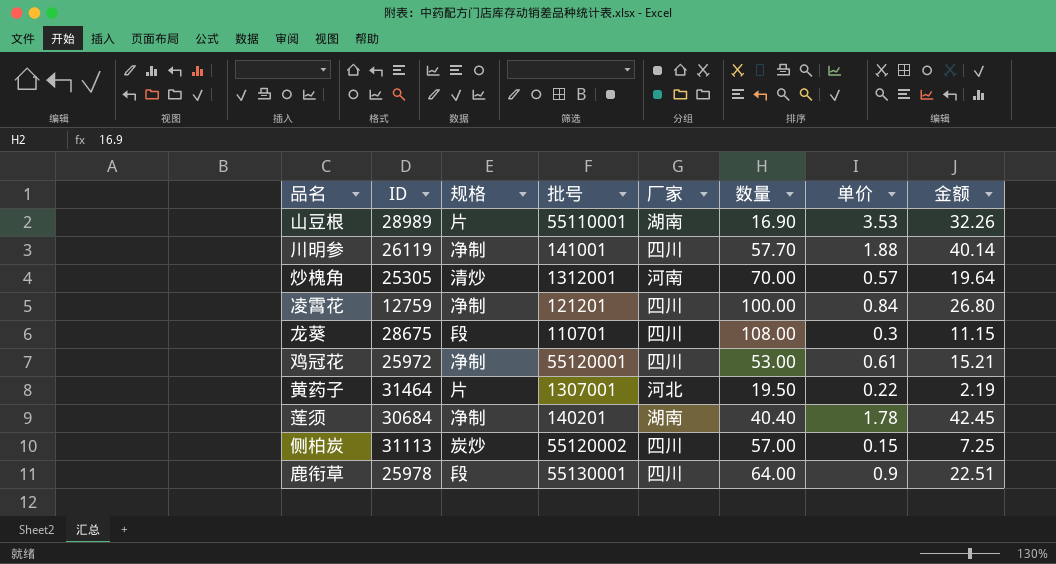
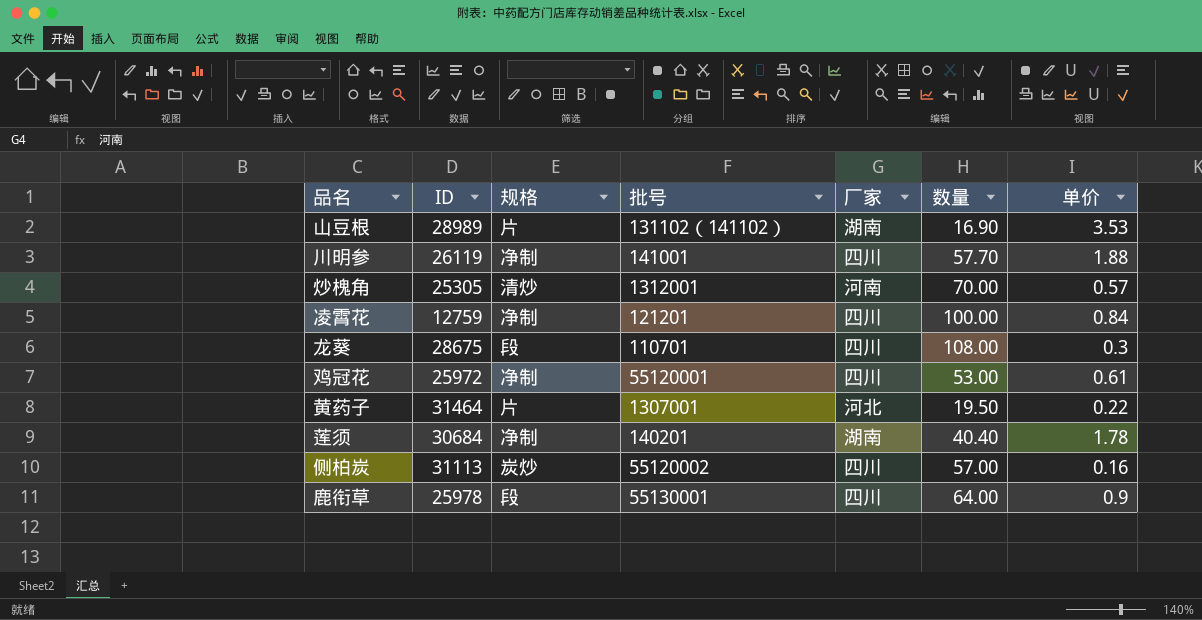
column 金额 | position: 8 -> none
山豆根 | 批号: 55110001 -> 131102（141102）
侧柏炭 | 单价: 0.15 -> 0.16

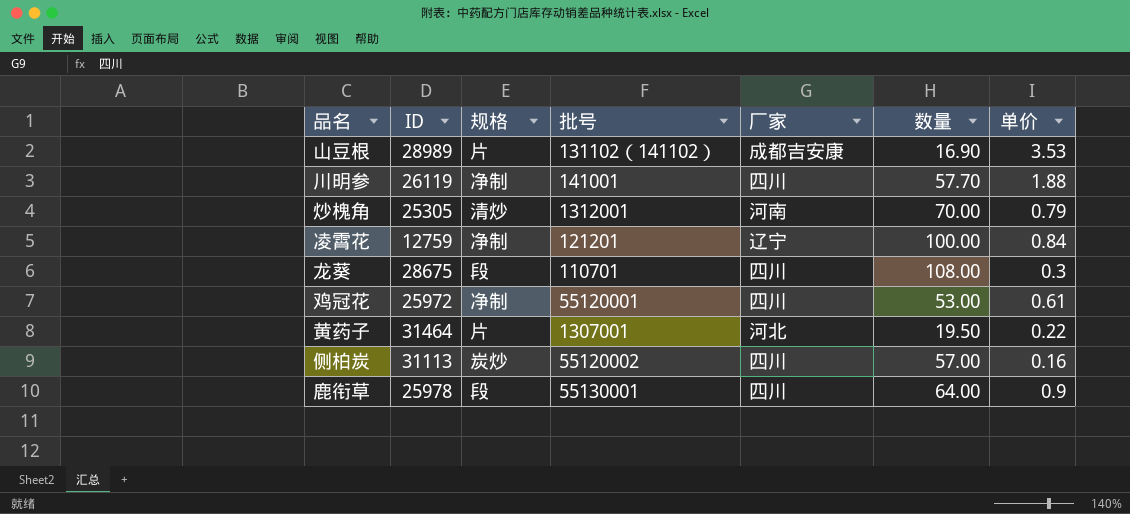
row 莲须: 30684 | 净制 | 140201 | 湖南 | 40.40 | 1.78 -> none
山豆根 | 厂家: 湖南 -> 成都吉安康
炒槐角 | 单价: 0.57 -> 0.79
凌霄花 | 厂家: 四川 -> 辽宁

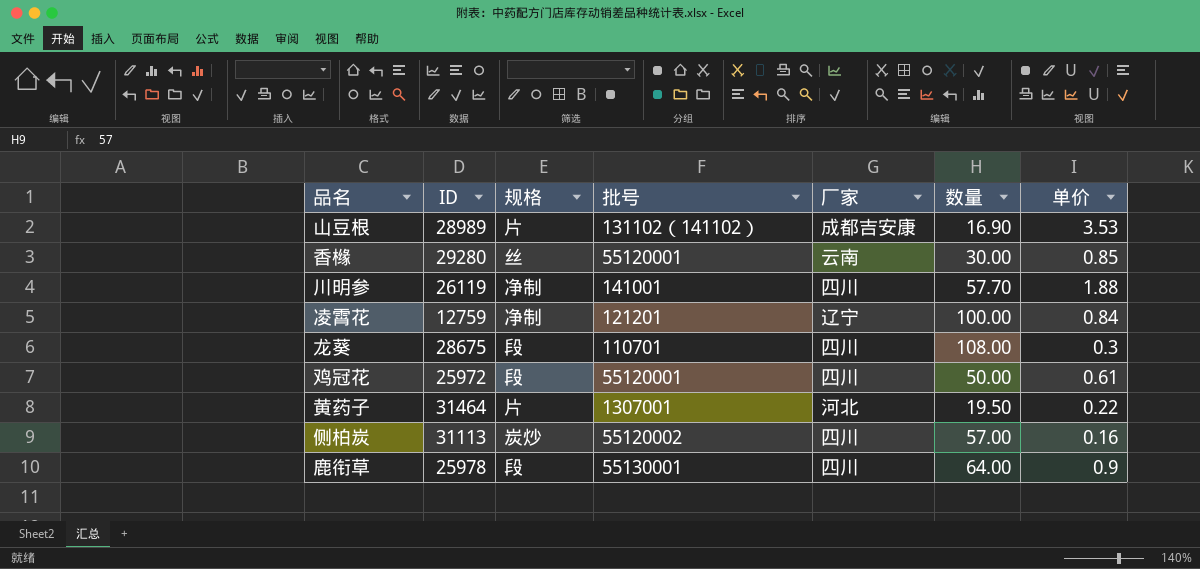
row 炒槐角: 25305 | 清炒 | 1312001 | 河南 | 70.00 | 0.79 -> none
row 香橼: none -> 29280 | 丝 | 55120001 | 云南 | 30.00 | 0.85
鸡冠花 | 规格: 净制 -> 段
鸡冠花 | 数量: 53.00 -> 50.00

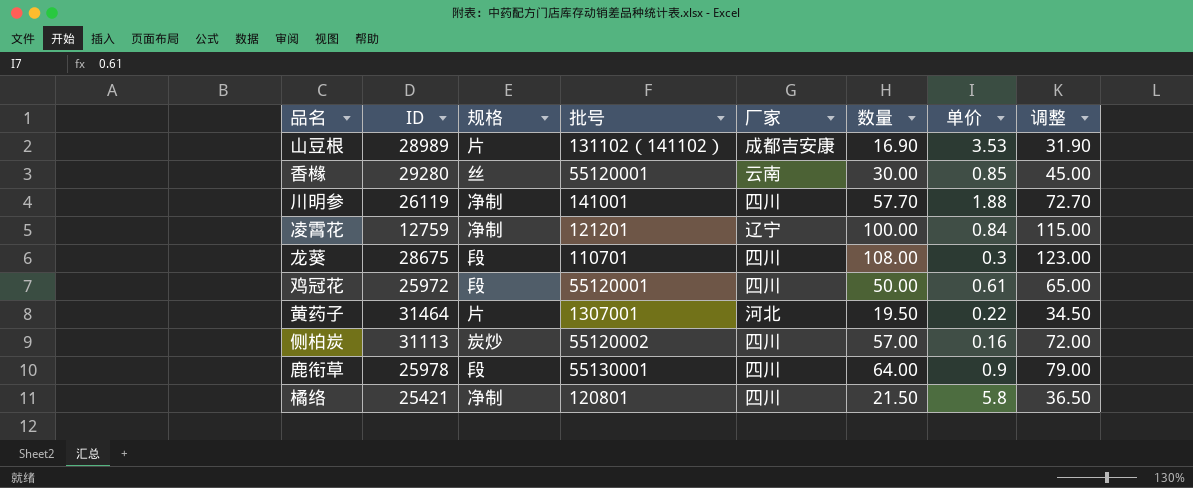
column 调整 | formula: none -> [数量] + 15
row 橘络: none -> 25421 | 净制 | 120801 | 四川 | 21.50 | 5.8 | 36.50

